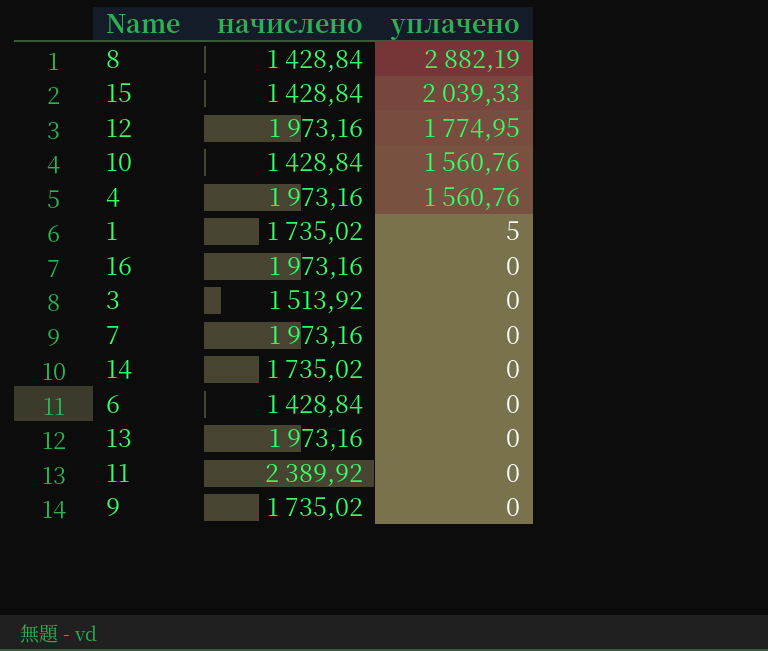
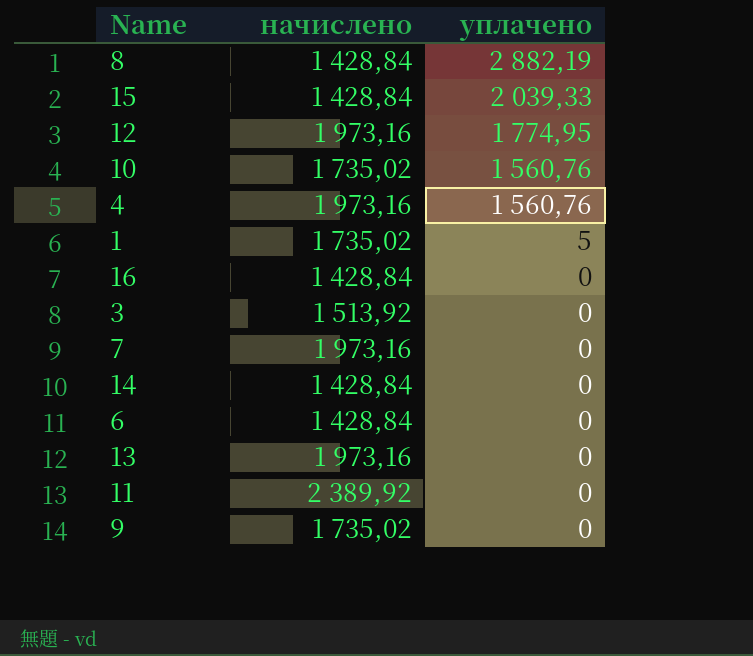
10 | начислено: 1 428,84 -> 1 735,02
16 | начислено: 1 973,16 -> 1 428,84
14 | начислено: 1 735,02 -> 1 428,84

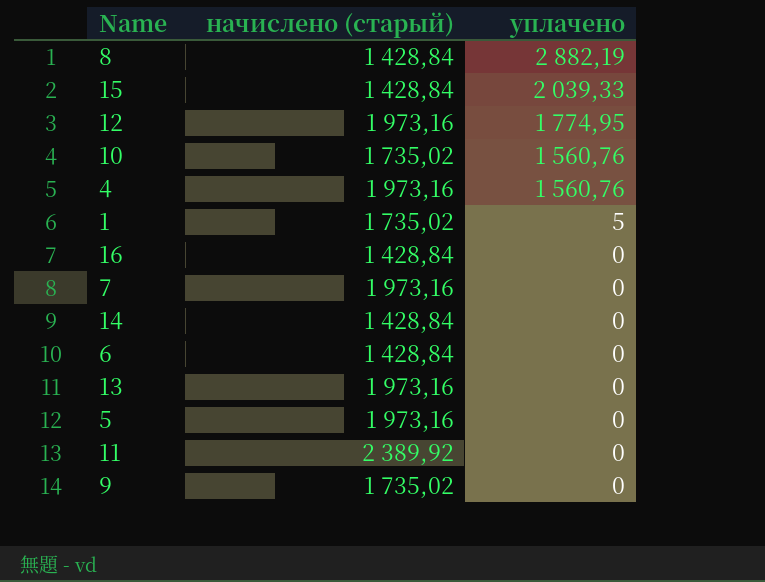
column name: начислено -> начислено (старый)
row 3: 1 513,92 | 0 -> none
row 5: none -> 1 973,16 | 0

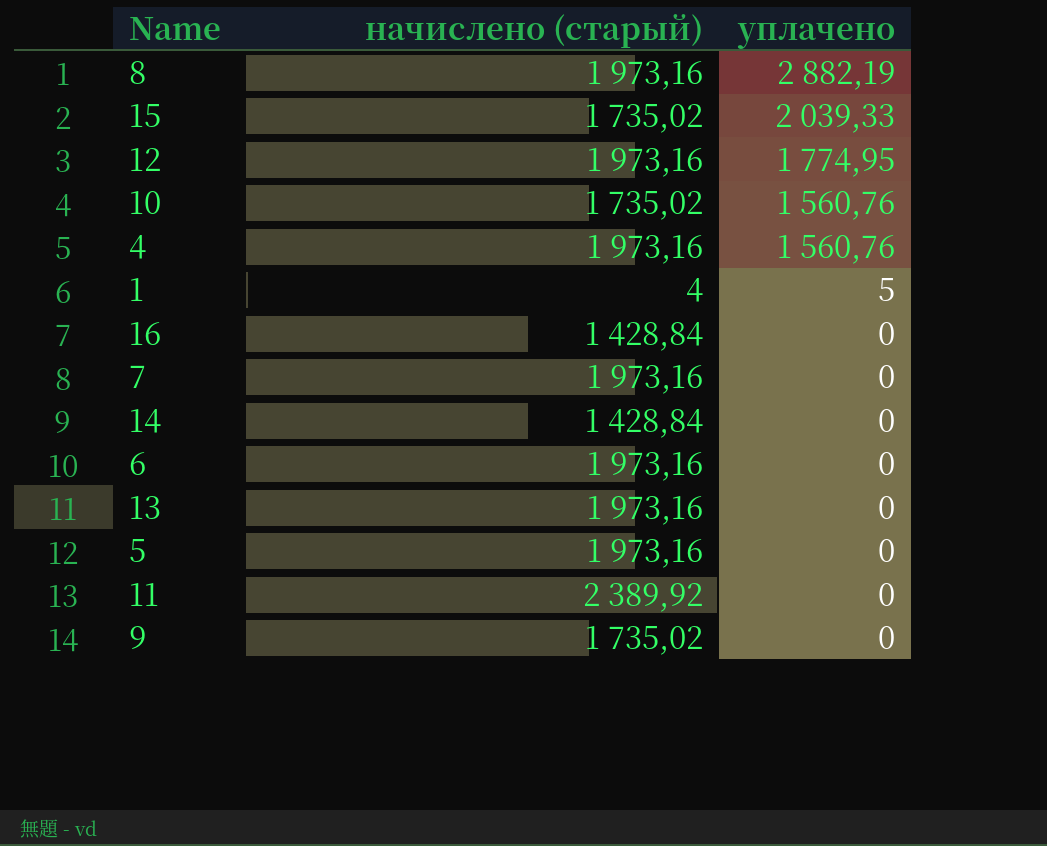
8 | начислено (старый): 1 428,84 -> 1 973,16
15 | начислено (старый): 1 428,84 -> 1 735,02
1 | начислено (старый): 1 735,02 -> 4
6 | начислено (старый): 1 428,84 -> 1 973,16

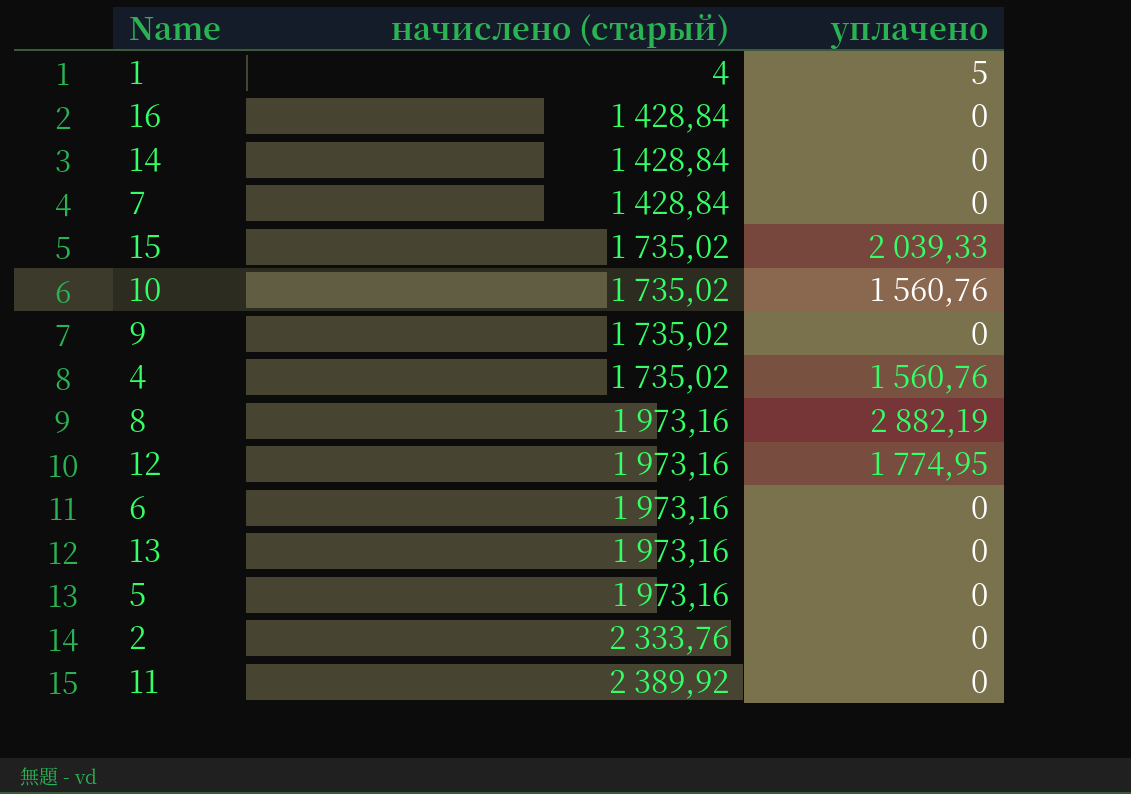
row order: уплачено descending -> начислено (старый) ascending
7 | начислено (старый): 1 973,16 -> 1 428,84
4 | начислено (старый): 1 973,16 -> 1 735,02
row 2: none -> 2 333,76 | 0

